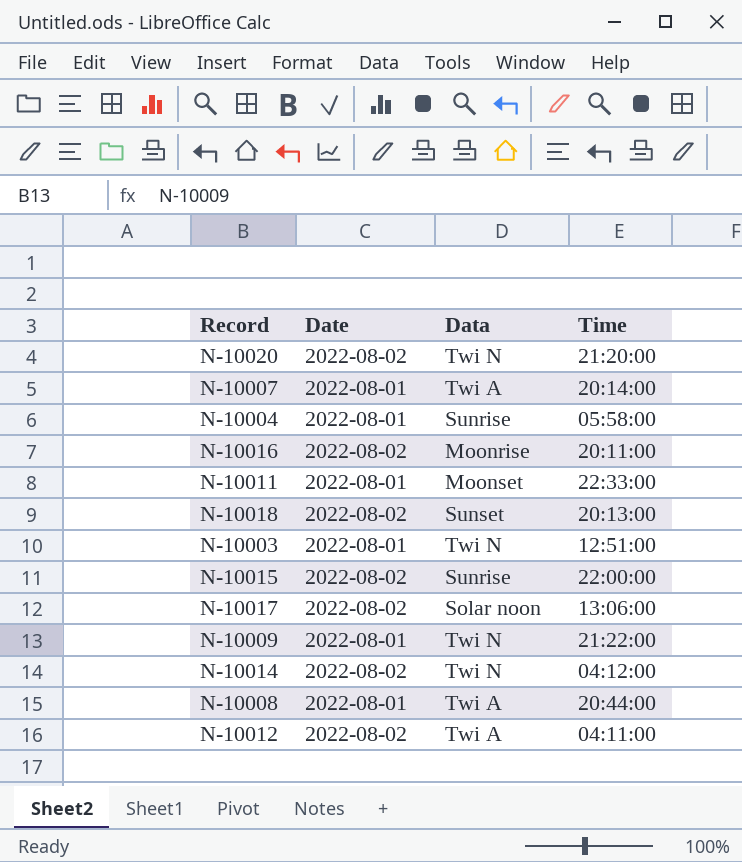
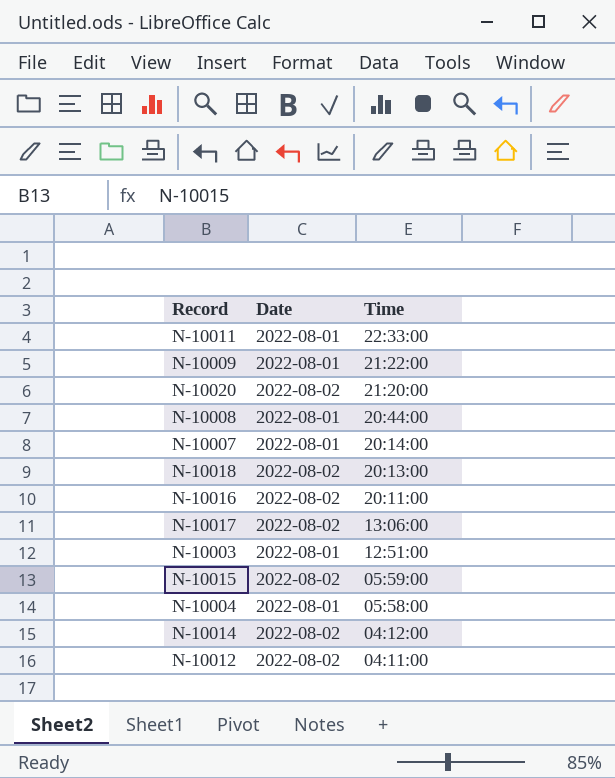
row order: none -> Time descending
column Data | position: 3 -> none
N-10015 | Time: 22:00:00 -> 05:59:00

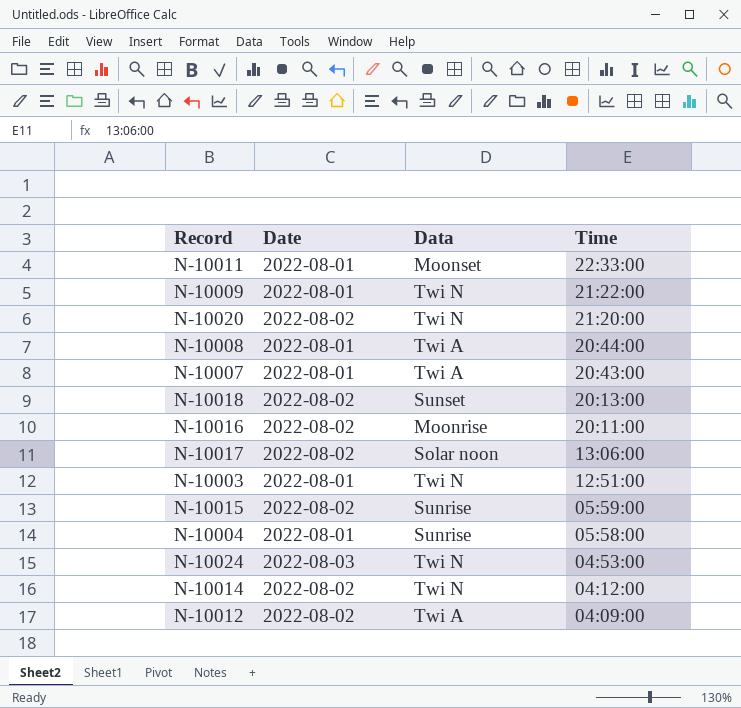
column Data | position: none -> 3
N-10007 | Time: 20:14:00 -> 20:43:00
row N-10024: none -> 2022-08-03 | Twi N | 04:53:00
N-10012 | Time: 04:11:00 -> 04:09:00

